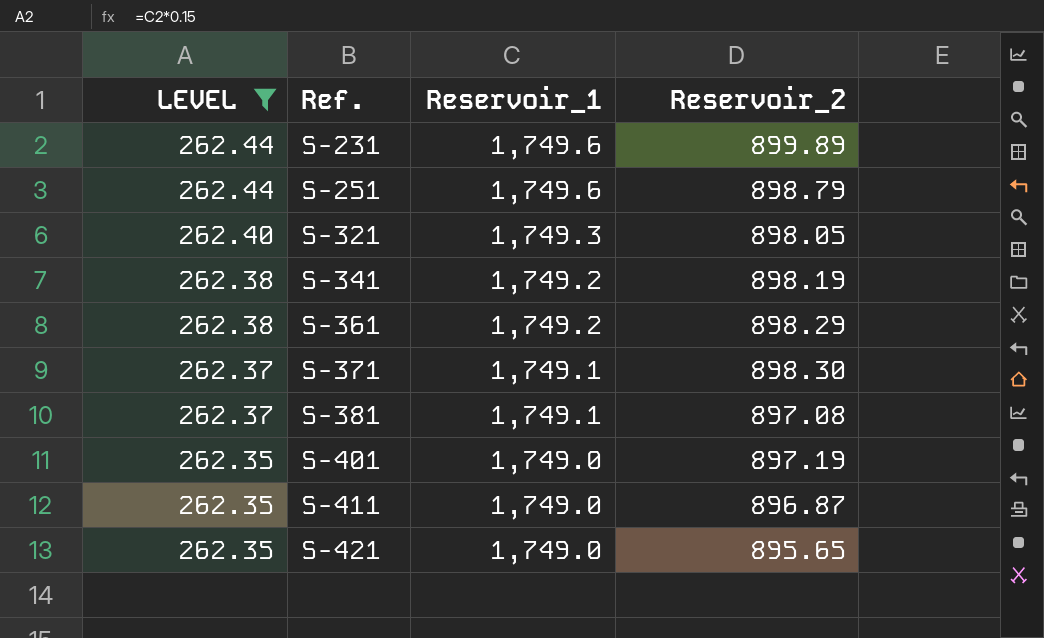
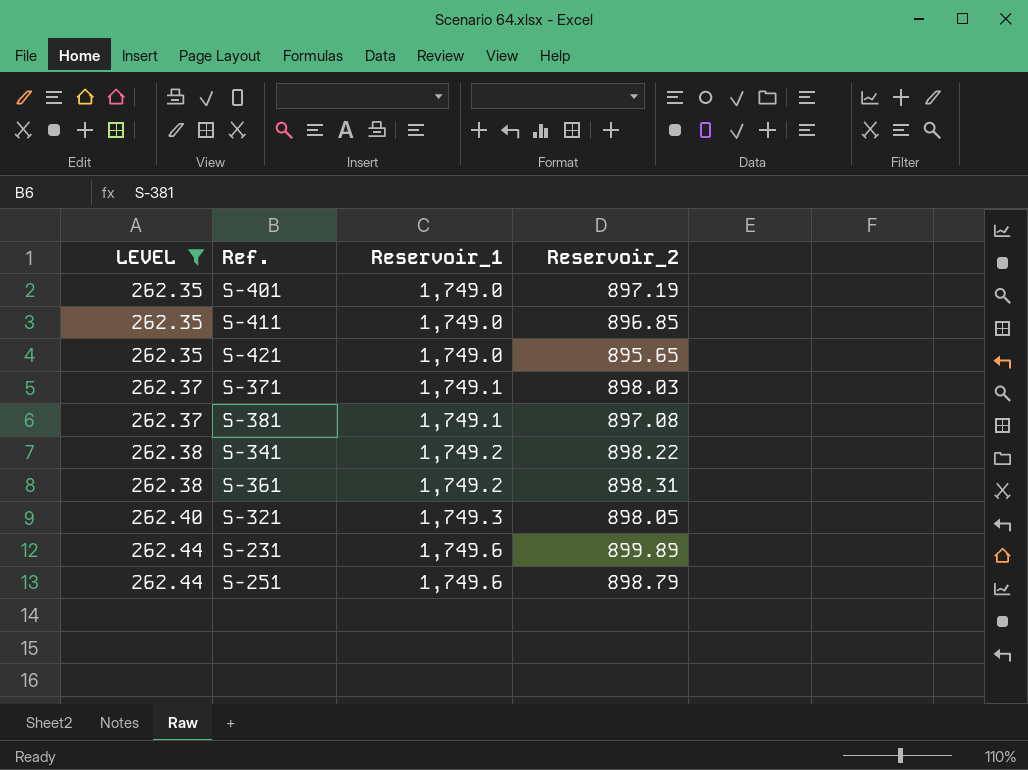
row order: LEVEL descending -> LEVEL ascending
S-411 | Reservoir_2: 896.87 -> 896.85
S-371 | Reservoir_2: 898.30 -> 898.03
S-341 | Reservoir_2: 898.19 -> 898.22
S-361 | Reservoir_2: 898.29 -> 898.31

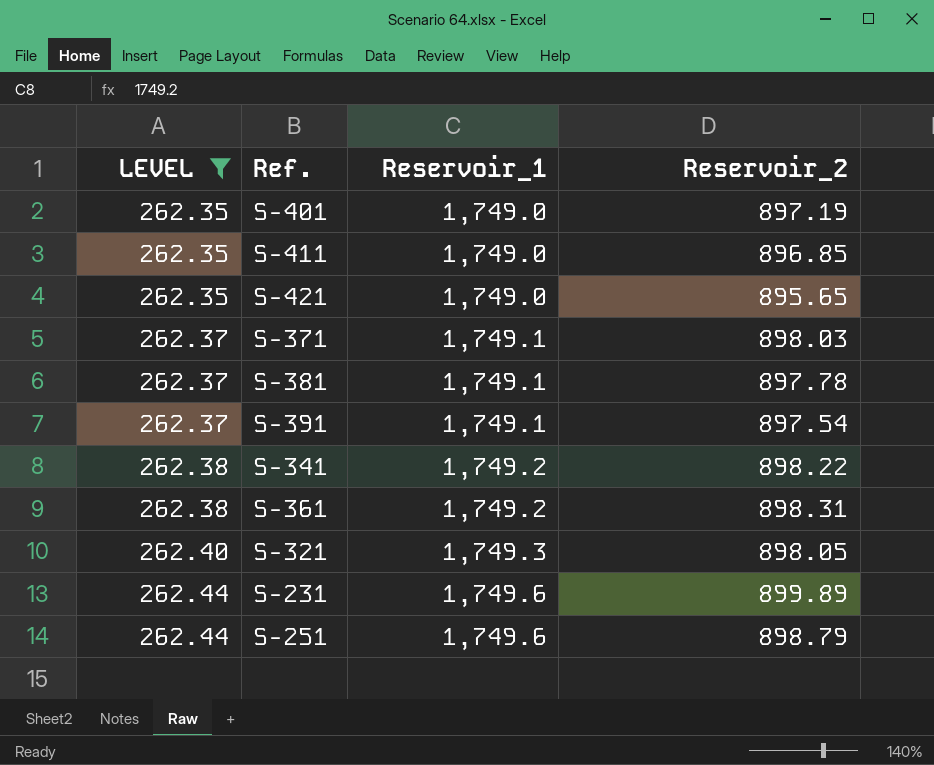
S-381 | Reservoir_2: 897.08 -> 897.78
row S-391: none -> 262.37 | 1,749.1 | 897.54

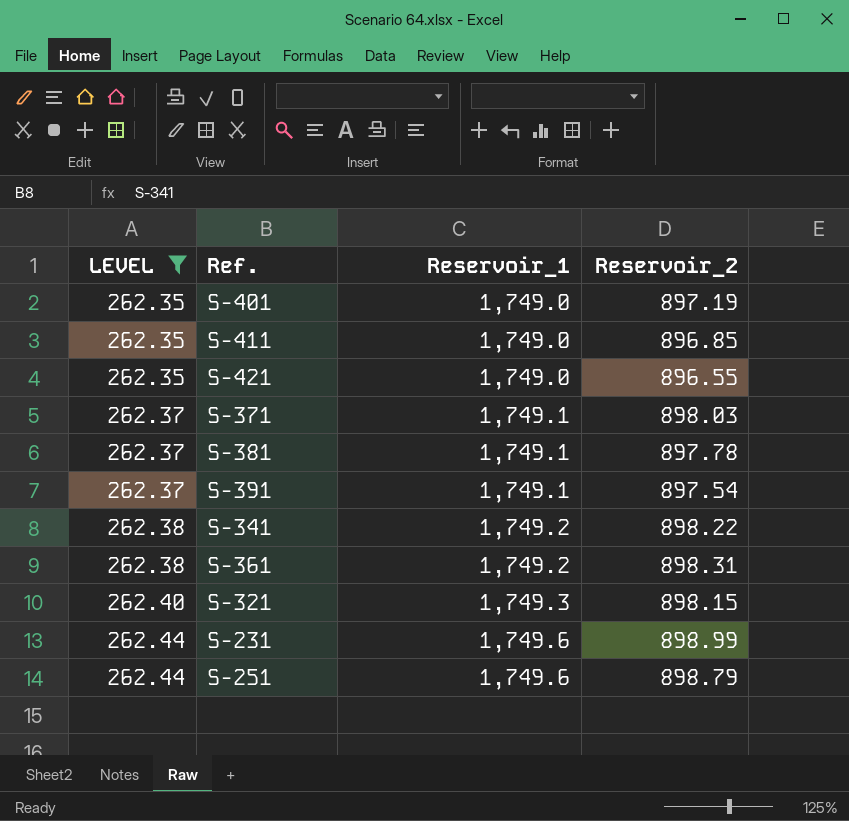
S-421 | Reservoir_2: 895.65 -> 896.55
S-321 | Reservoir_2: 898.05 -> 898.15
S-231 | Reservoir_2: 899.89 -> 898.99

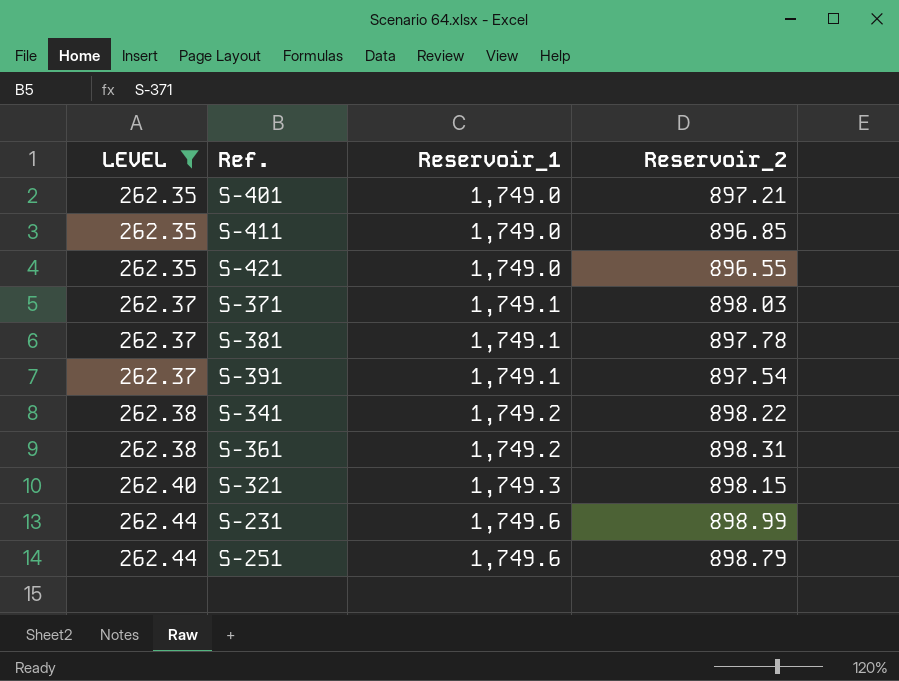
S-401 | Reservoir_2: 897.19 -> 897.21

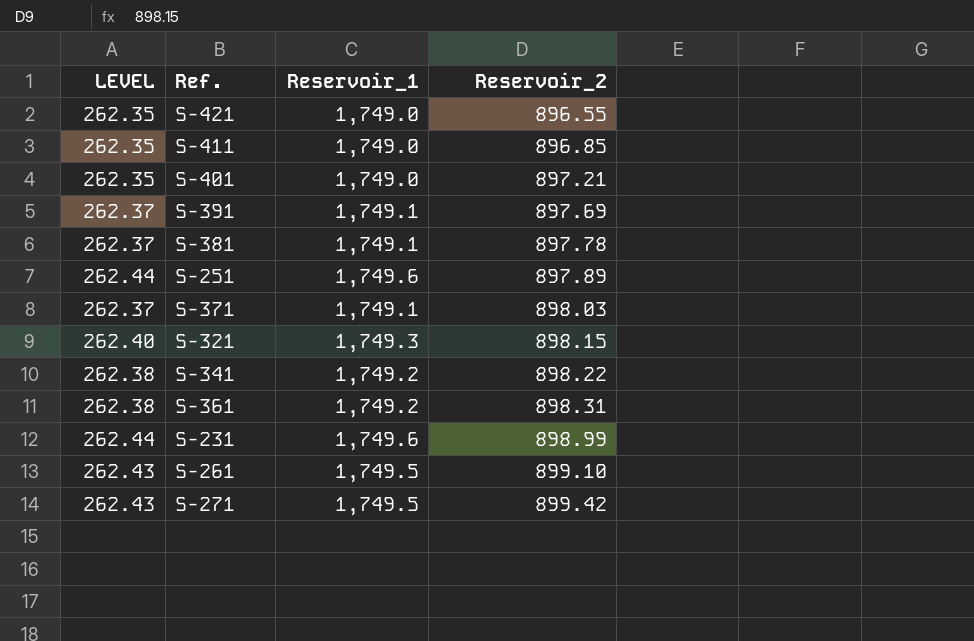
filter: LEVEL != 262.43 -> none
row order: LEVEL ascending -> Reservoir_2 ascending
S-391 | Reservoir_2: 897.54 -> 897.69
S-251 | Reservoir_2: 898.79 -> 897.89

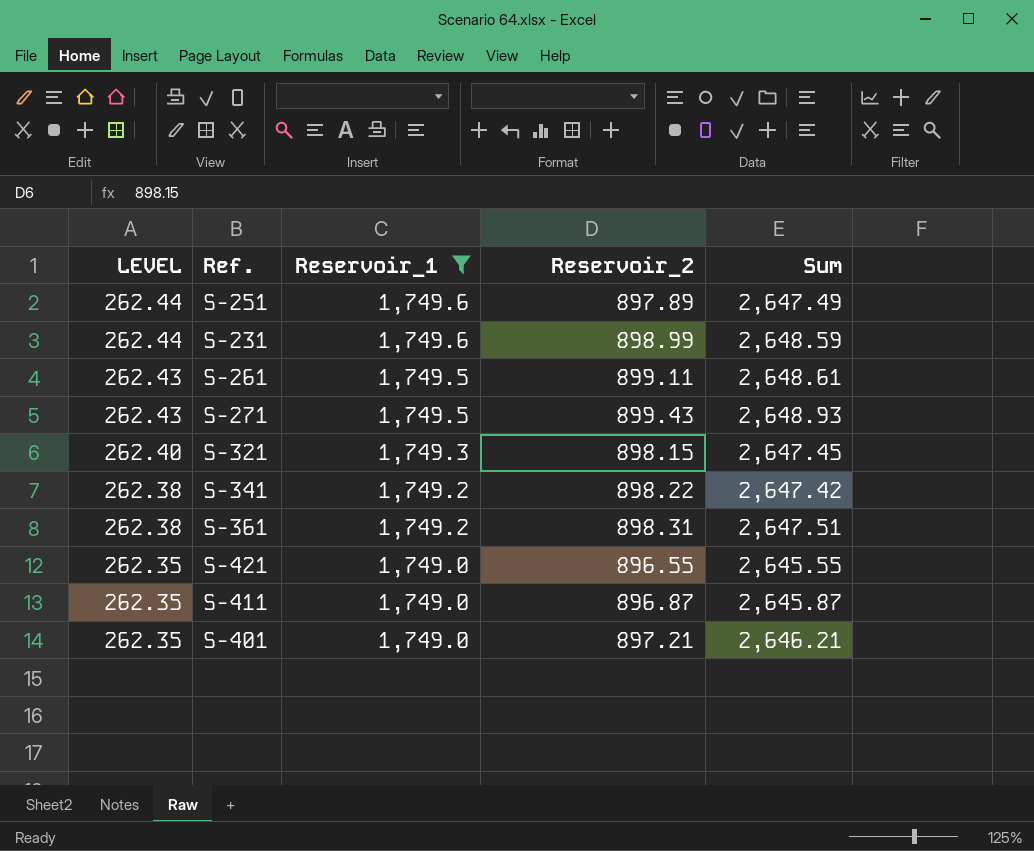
filter: none -> Reservoir_1 != 1,749.1
row order: Reservoir_2 ascending -> LEVEL descending
column Sum | formula: none -> [Reservoir_1] + [Reservoir_2]
S-261 | Reservoir_2: 899.10 -> 899.11
S-271 | Reservoir_2: 899.42 -> 899.43
S-411 | Reservoir_2: 896.85 -> 896.87

